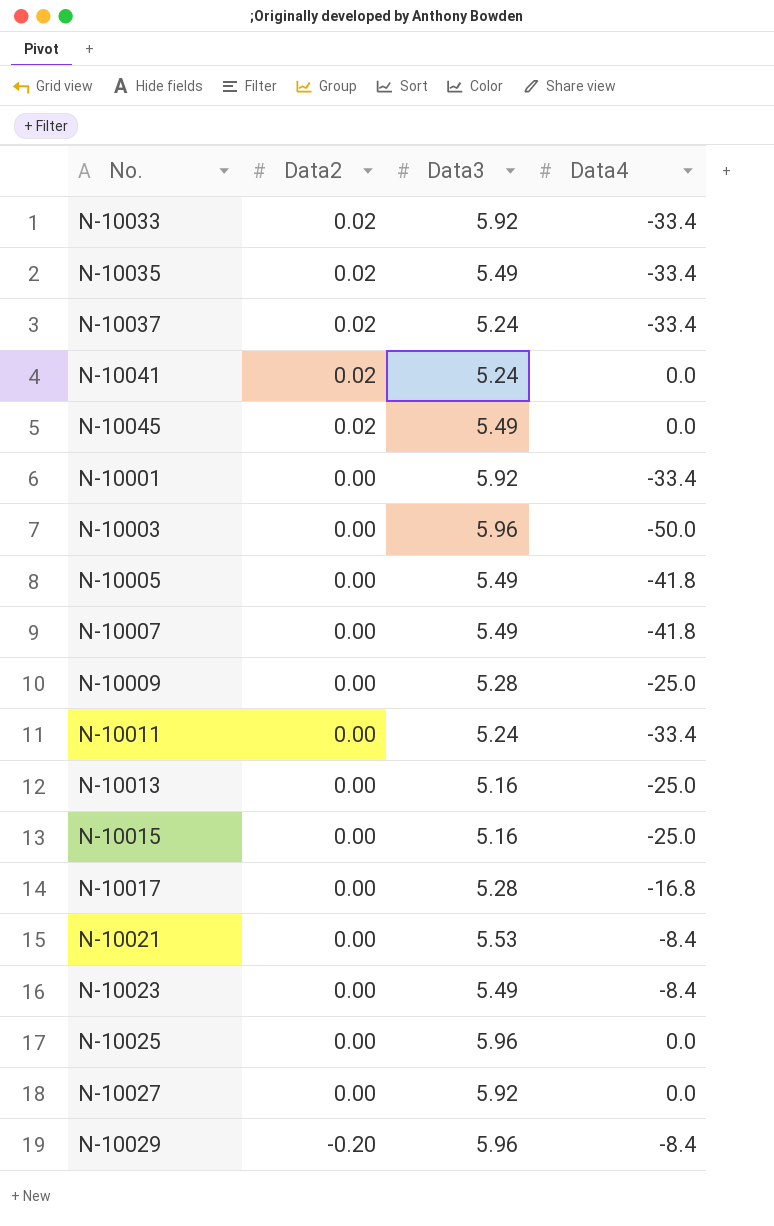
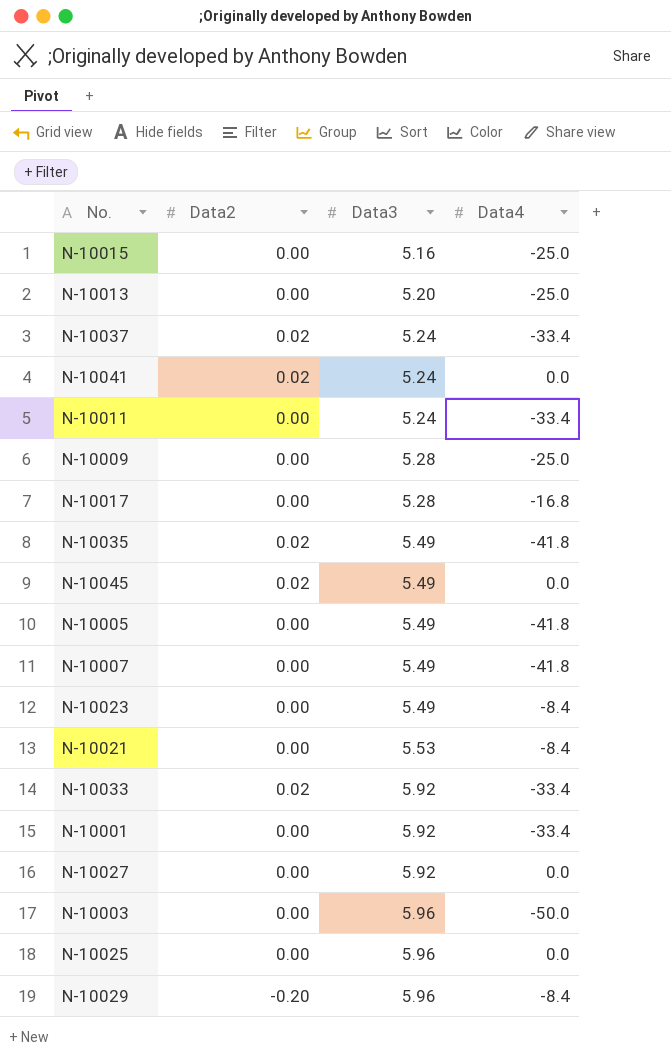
row order: Data2 descending -> Data3 ascending
N-10013 | Data3: 5.16 -> 5.20
N-10035 | Data4: -33.4 -> -41.8

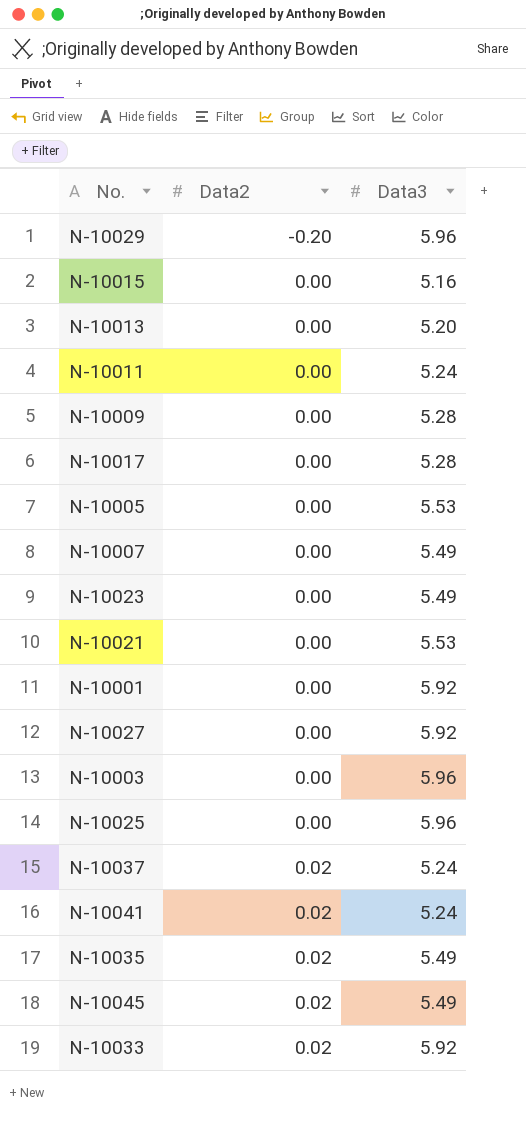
row order: Data3 ascending -> Data2 ascending
column Data4 | position: 4 -> none
N-10005 | Data3: 5.49 -> 5.53

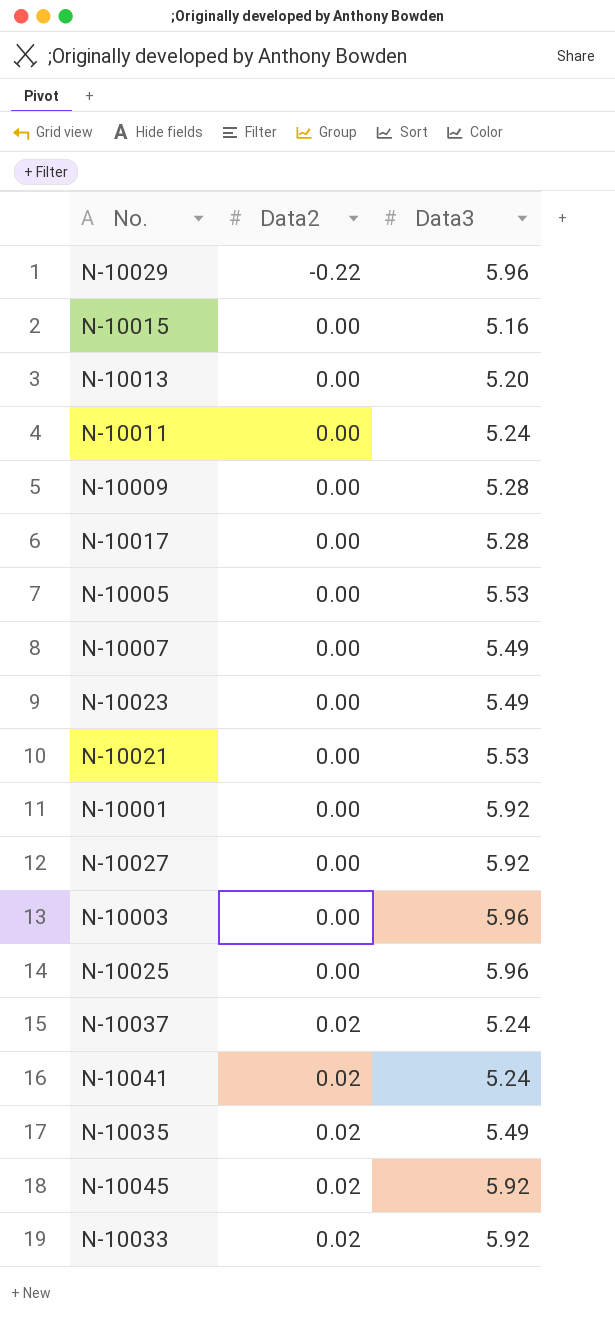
N-10029 | Data2: -0.20 -> -0.22
N-10045 | Data3: 5.49 -> 5.92

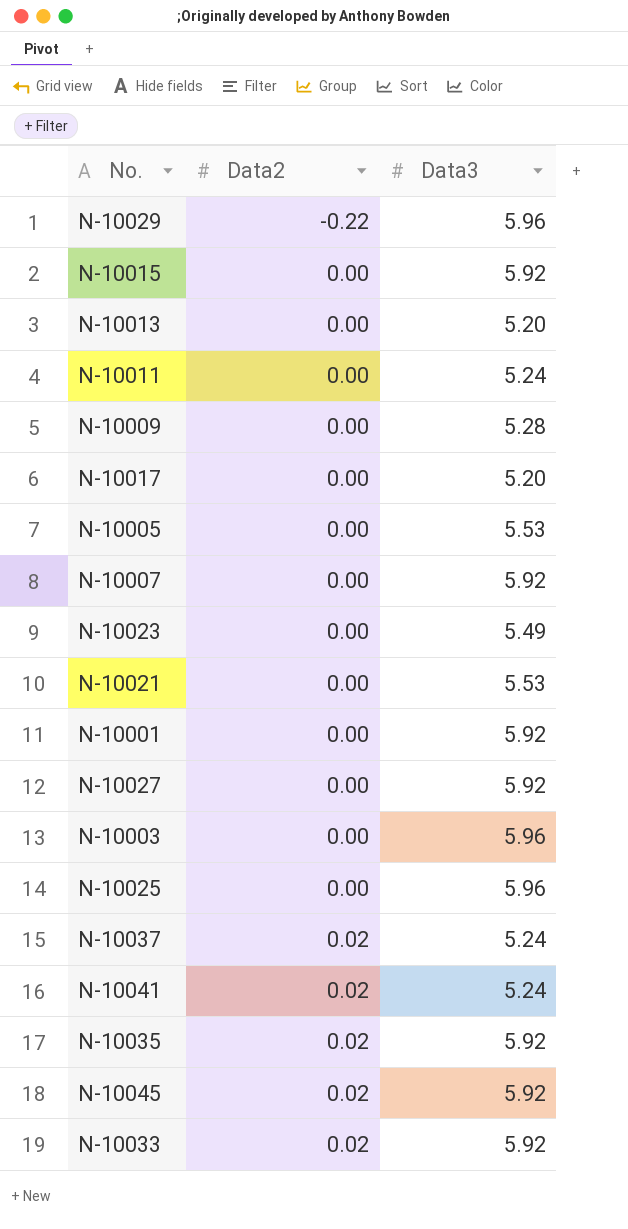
N-10015 | Data3: 5.16 -> 5.92
N-10017 | Data3: 5.28 -> 5.20
N-10007 | Data3: 5.49 -> 5.92
N-10035 | Data3: 5.49 -> 5.92

